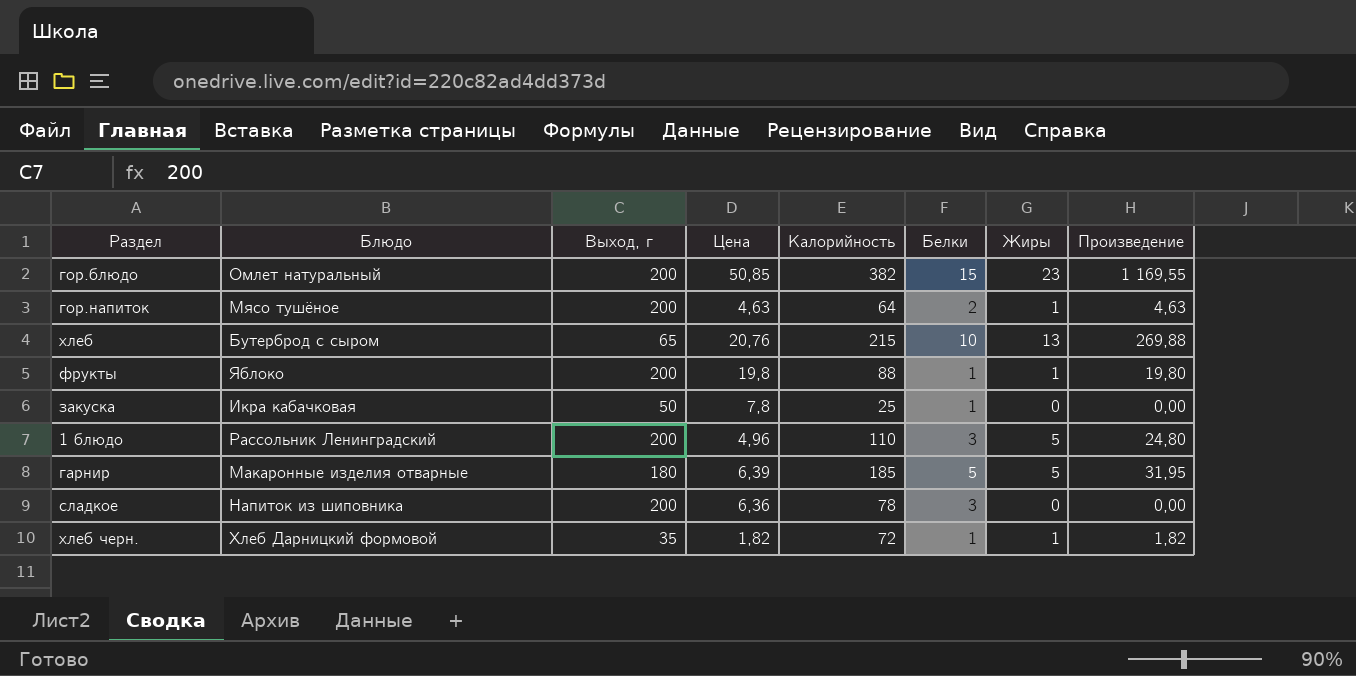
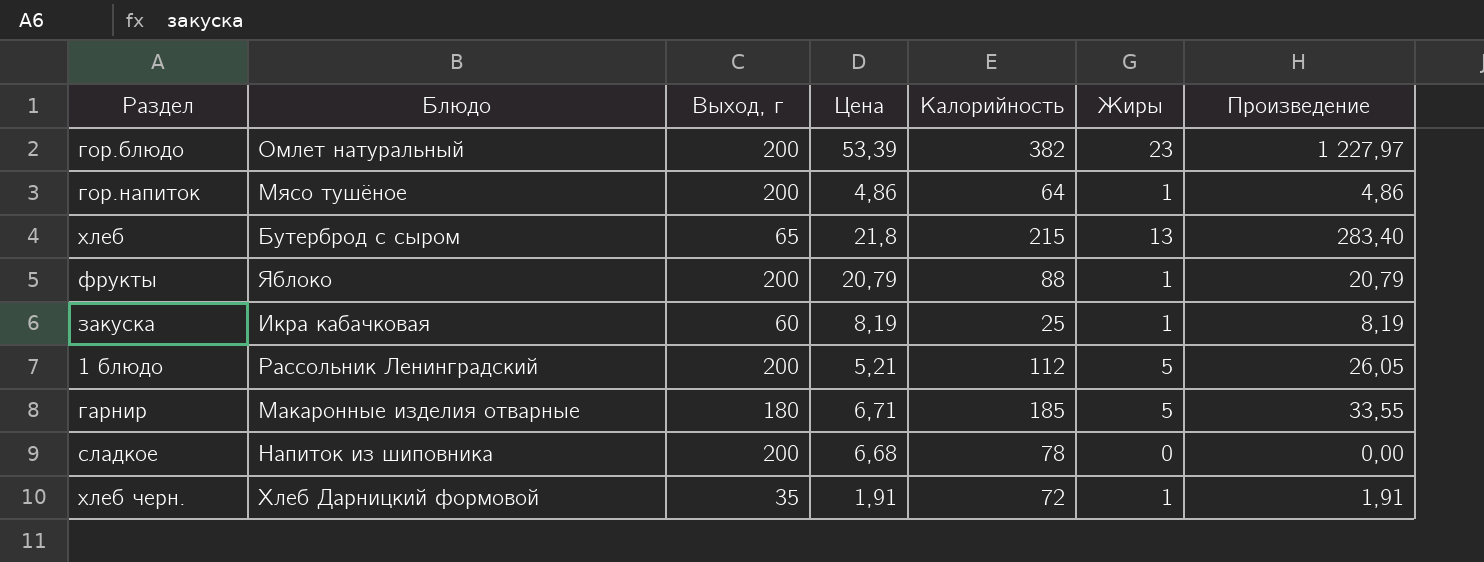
column Белки | position: 6 -> none
гор.блюдо | Цена: 50,85 -> 53,39
гор.блюдо | Произведение: 1 169,55 -> 1 227,97
гор.напиток | Цена: 4,63 -> 4,86
гор.напиток | Произведение: 4,63 -> 4,86
хлеб | Цена: 20,76 -> 21,8
хлеб | Произведение: 269,88 -> 283,40
фрукты | Цена: 19,8 -> 20,79
фрукты | Произведение: 19,80 -> 20,79
закуска | Выход, г: 50 -> 60
закуска | Цена: 7,8 -> 8,19
закуска | Жиры: 0 -> 1
закуска | Произведение: 0,00 -> 8,19
1 блюдо | Цена: 4,96 -> 5,21
1 блюдо | Калорийность: 110 -> 112
1 блюдо | Произведение: 24,80 -> 26,05
гарнир | Цена: 6,39 -> 6,71
гарнир | Произведение: 31,95 -> 33,55
сладкое | Цена: 6,36 -> 6,68
хлеб черн. | Цена: 1,82 -> 1,91
хлеб черн. | Произведение: 1,82 -> 1,91

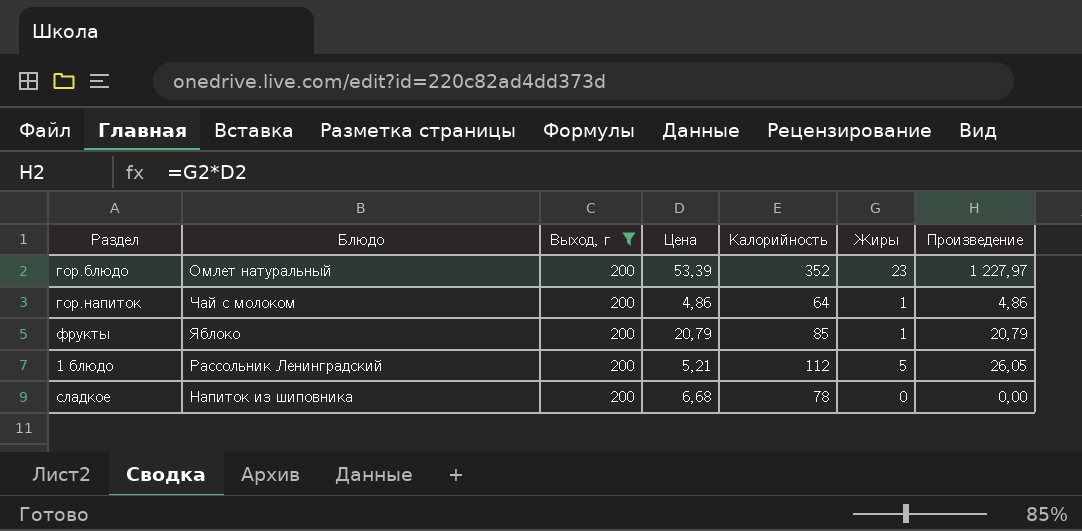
filter: none -> Выход, г = 200
гор.блюдо | Калорийность: 382 -> 352
гор.напиток | Блюдо: Мясо тушёное -> Чай с молоком
фрукты | Калорийность: 88 -> 85

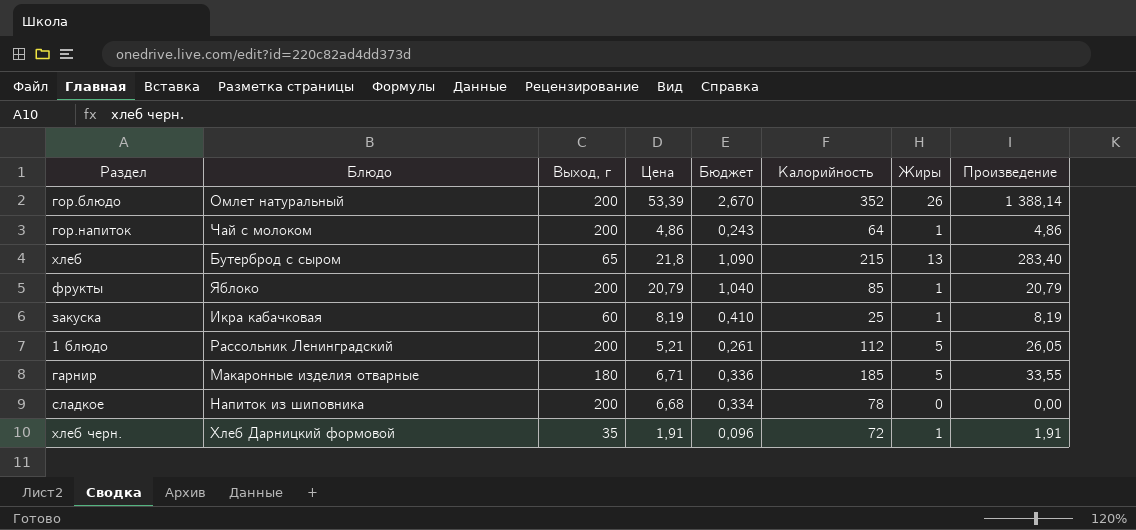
filter: Выход, г = 200 -> none
column Бюджет | formula: none -> [Цена] * 0,05
гор.блюдо | Жиры: 23 -> 26
гор.блюдо | Произведение: 1 227,97 -> 1 388,14

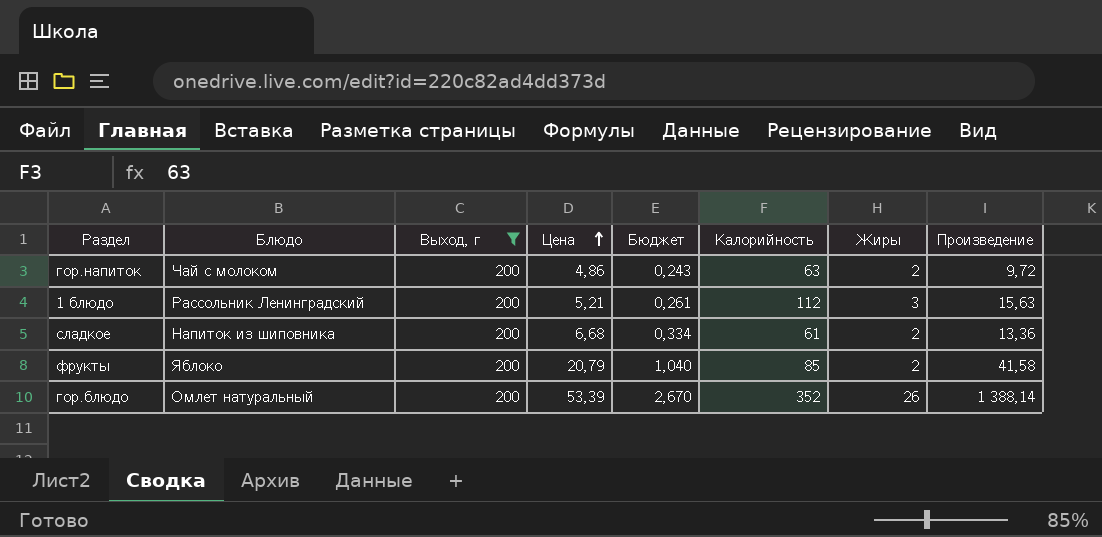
filter: none -> Выход, г = 200
row order: none -> Цена ascending
гор.напиток | Калорийность: 64 -> 63
гор.напиток | Жиры: 1 -> 2
гор.напиток | Произведение: 4,86 -> 9,72
1 блюдо | Жиры: 5 -> 3
1 блюдо | Произведение: 26,05 -> 15,63
сладкое | Калорийность: 78 -> 61
сладкое | Жиры: 0 -> 2
сладкое | Произведение: 0,00 -> 13,36
фрукты | Жиры: 1 -> 2
фрукты | Произведение: 20,79 -> 41,58

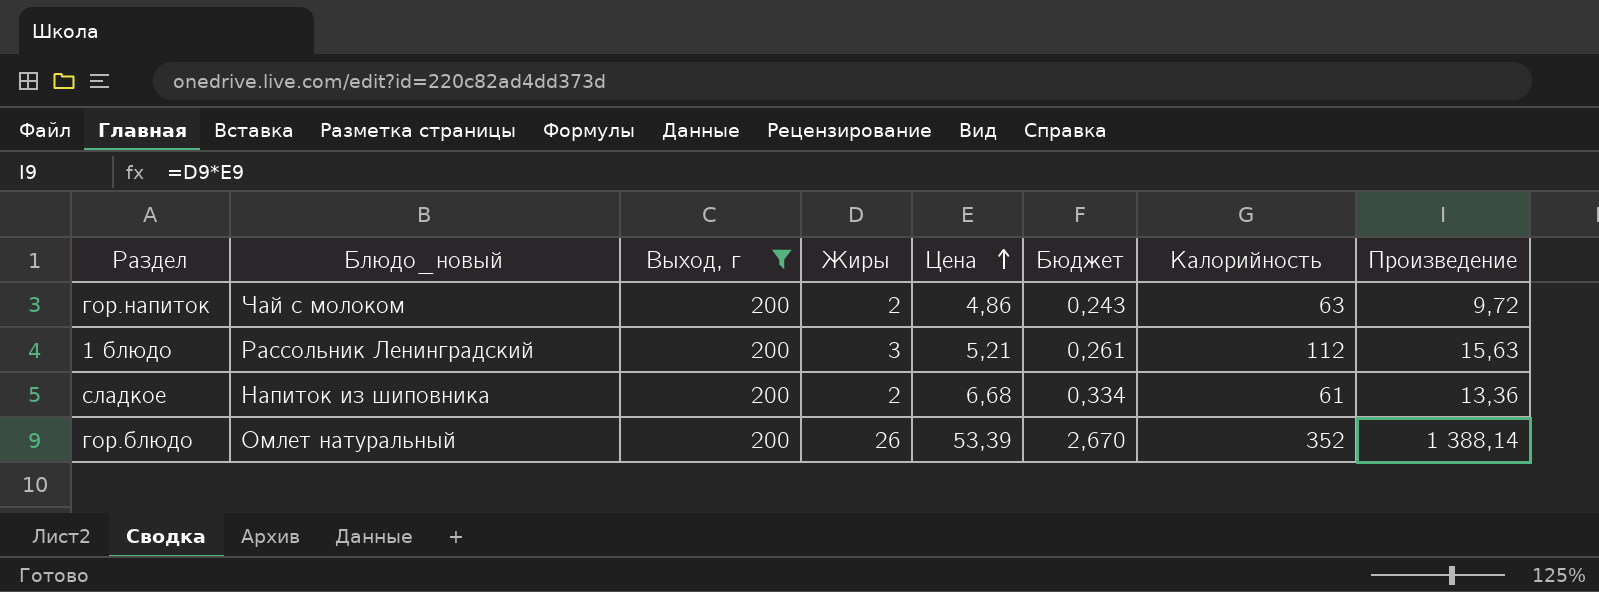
column name: Блюдо -> Блюдо_новый
column Жиры | position: 7 -> 4
row фрукты: Яблоко | 200 | 20,79 | 1,040 | 85 | 2 | 41,58 -> none

